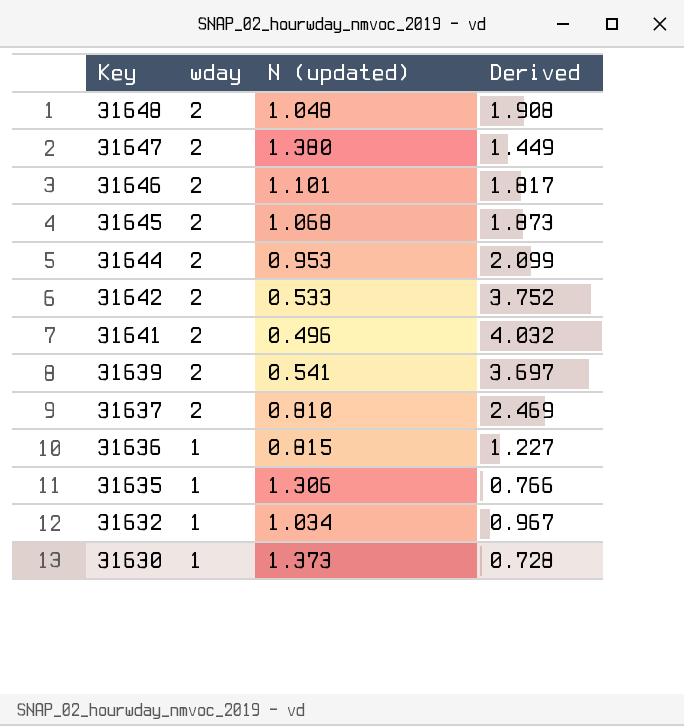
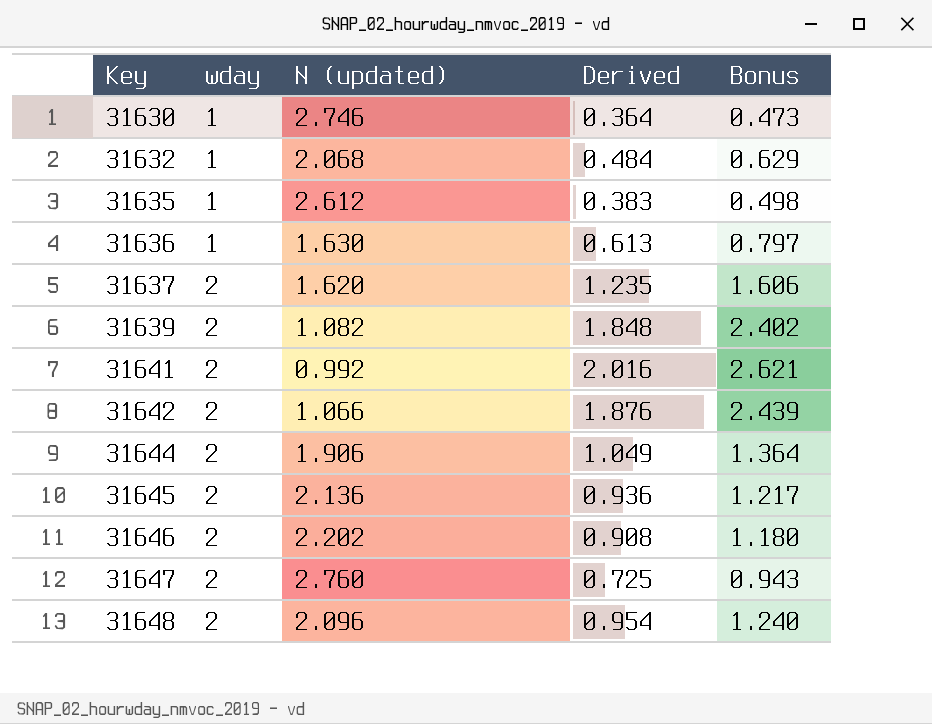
row order: Key descending -> Key ascending
column Bonus | formula: none -> [Derived] * 1.3
31630 | N (updated): 1.373 -> 2.746
31630 | Derived: 0.728 -> 0.364
31632 | N (updated): 1.034 -> 2.068
31632 | Derived: 0.967 -> 0.484
31635 | N (updated): 1.306 -> 2.612
31635 | Derived: 0.766 -> 0.383
31636 | N (updated): 0.815 -> 1.630
31636 | Derived: 1.227 -> 0.613
31637 | N (updated): 0.810 -> 1.620
31637 | Derived: 2.469 -> 1.235
31639 | N (updated): 0.541 -> 1.082
31639 | Derived: 3.697 -> 1.848
31641 | N (updated): 0.496 -> 0.992
31641 | Derived: 4.032 -> 2.016
31642 | N (updated): 0.533 -> 1.066
31642 | Derived: 3.752 -> 1.876
31644 | N (updated): 0.953 -> 1.906
31644 | Derived: 2.099 -> 1.049
31645 | N (updated): 1.068 -> 2.136
31645 | Derived: 1.873 -> 0.936
31646 | N (updated): 1.101 -> 2.202
31646 | Derived: 1.817 -> 0.908
31647 | N (updated): 1.380 -> 2.760
31647 | Derived: 1.449 -> 0.725
31648 | N (updated): 1.048 -> 2.096
31648 | Derived: 1.908 -> 0.954

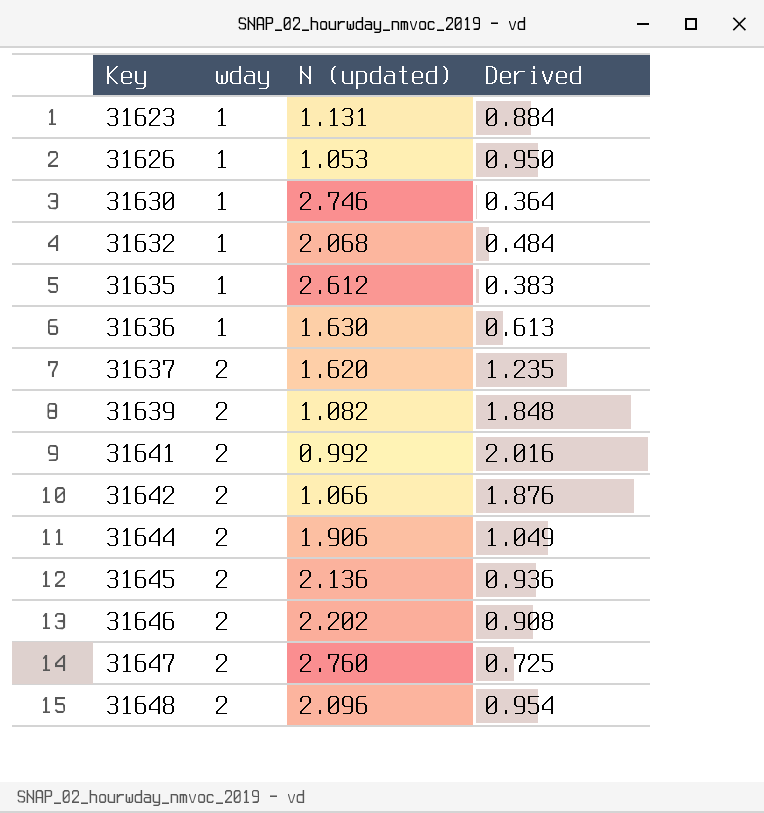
column Bonus | formula: [Derived] * 1.3 -> none
row 31623: none -> 1 | 1.131 | 0.884
row 31626: none -> 1 | 1.053 | 0.950

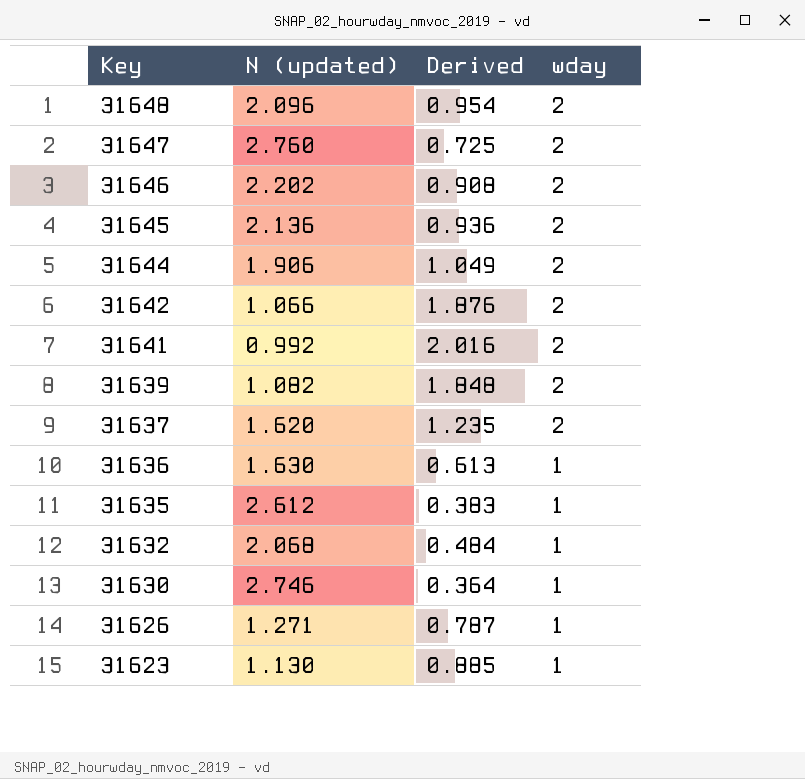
row order: Key ascending -> Key descending
column wday | position: 2 -> 4
31626 | N (updated): 1.053 -> 1.271
31626 | Derived: 0.950 -> 0.787
31623 | N (updated): 1.131 -> 1.130
31623 | Derived: 0.884 -> 0.885

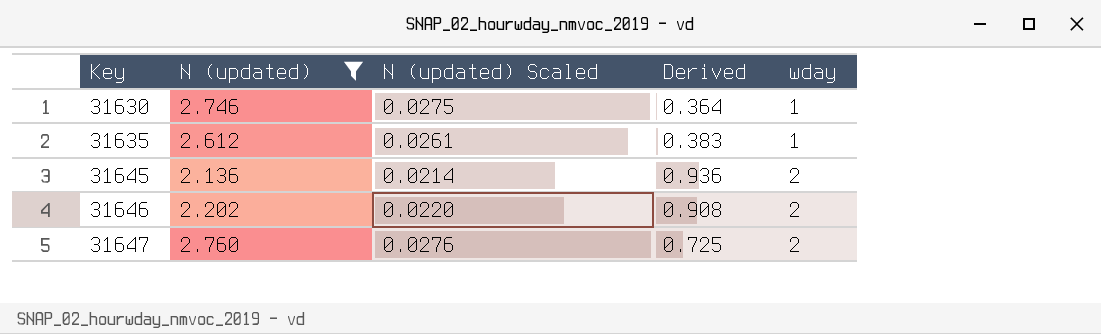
filter: none -> N (updated) >= 2.136
row order: Key descending -> Key ascending
column N (updated) Scaled | formula: none -> [N (updated)] * 0.01

